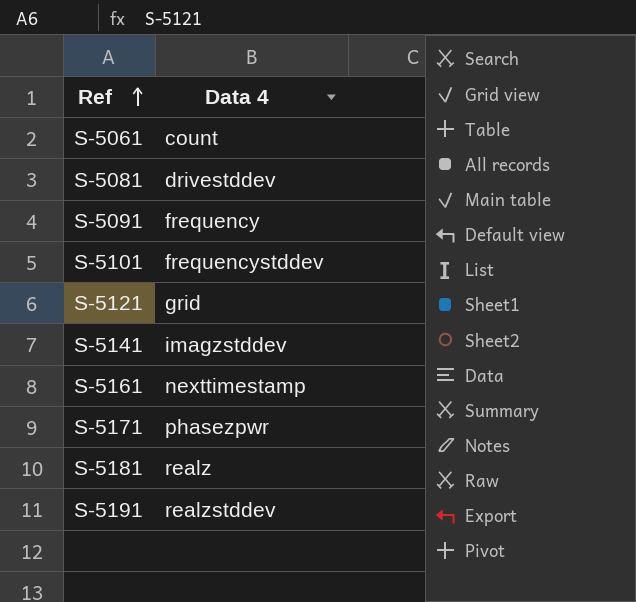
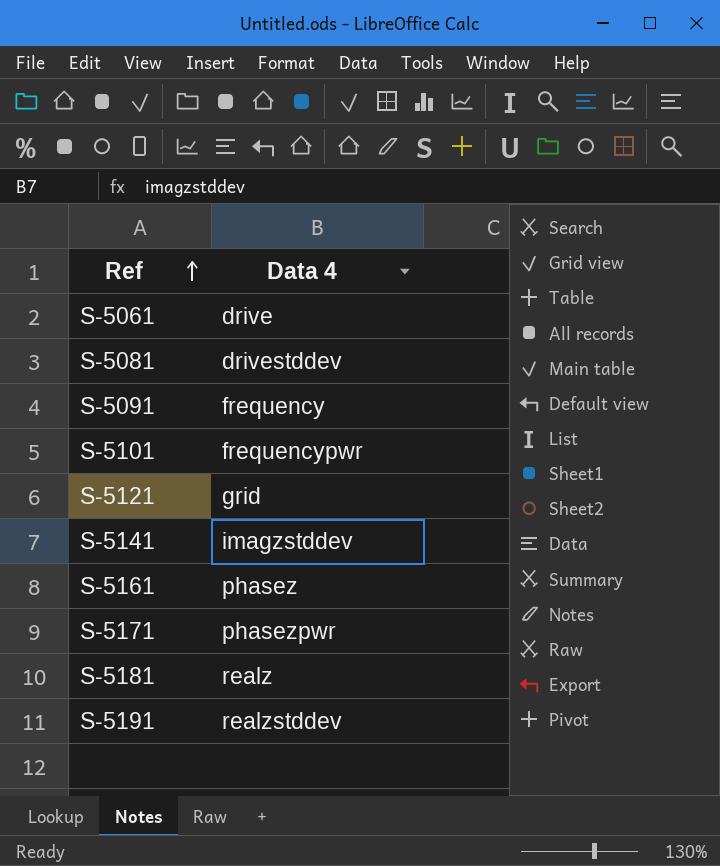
S-5061 | Data 4: count -> drive
S-5101 | Data 4: frequencystddev -> frequencypwr
S-5161 | Data 4: nexttimestamp -> phasez

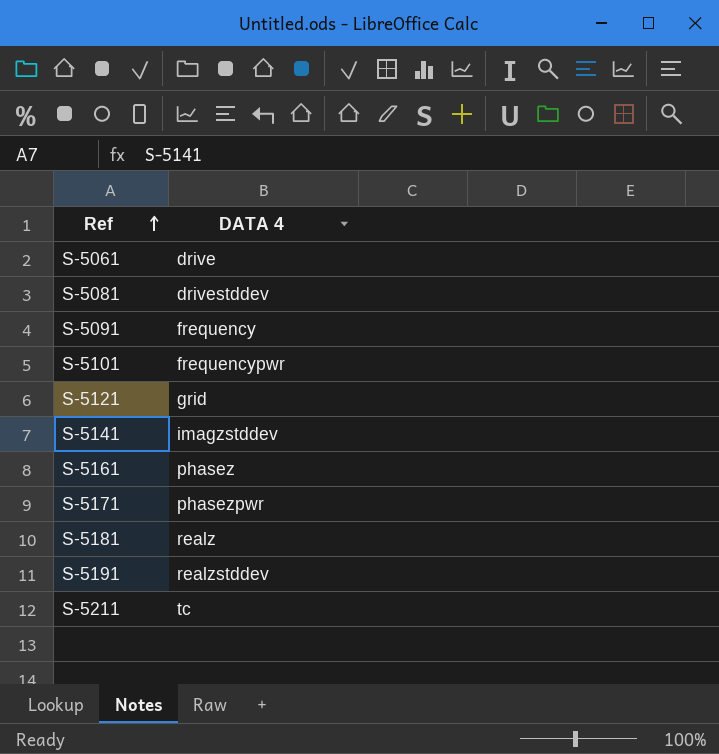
column name: Data 4 -> DATA 4
row S-5211: none -> tc

